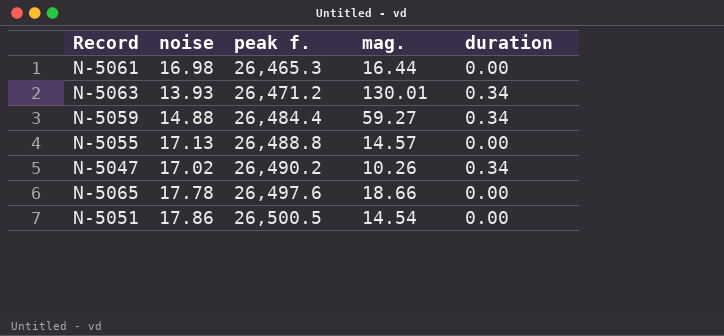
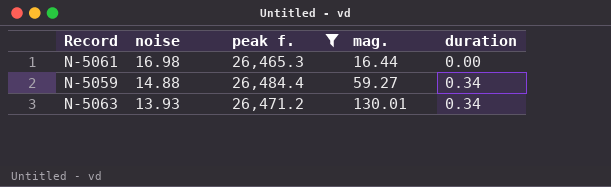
filter: none -> peak f. <= 26,484.4
row order: peak f. ascending -> noise descending

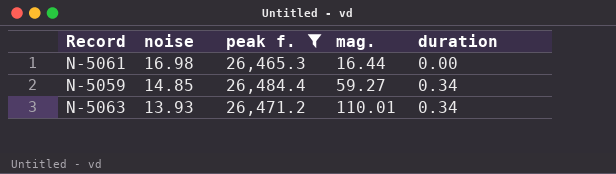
N-5059 | noise: 14.88 -> 14.85
N-5063 | mag.: 130.01 -> 110.01

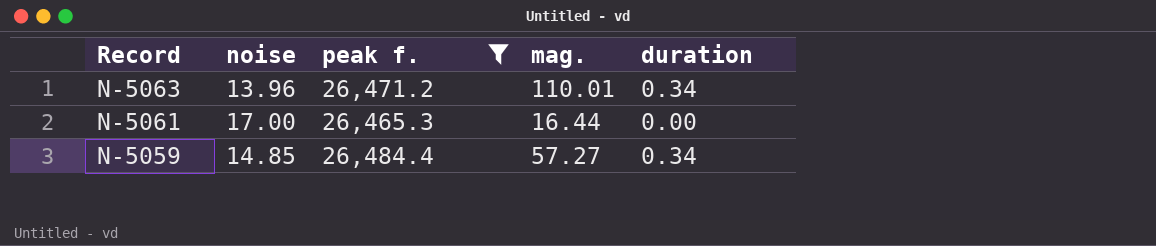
row order: noise descending -> Record descending
N-5063 | noise: 13.93 -> 13.96
N-5061 | noise: 16.98 -> 17.00
N-5059 | mag.: 59.27 -> 57.27

